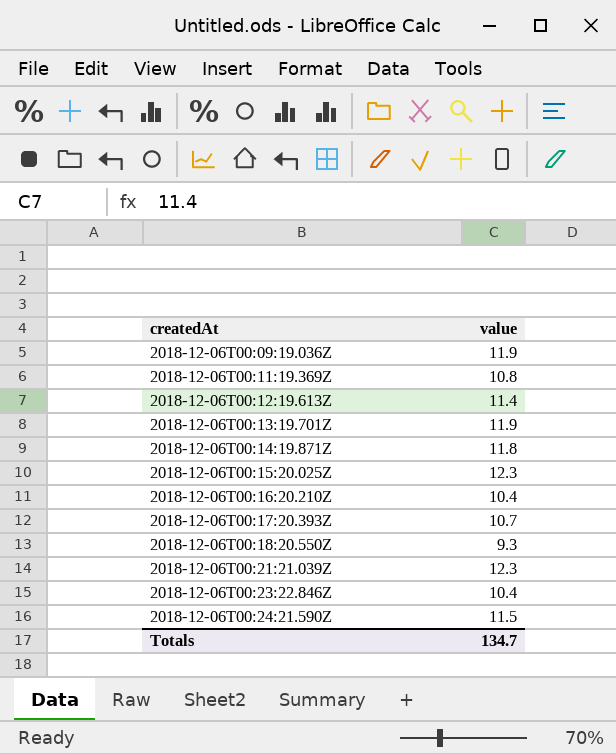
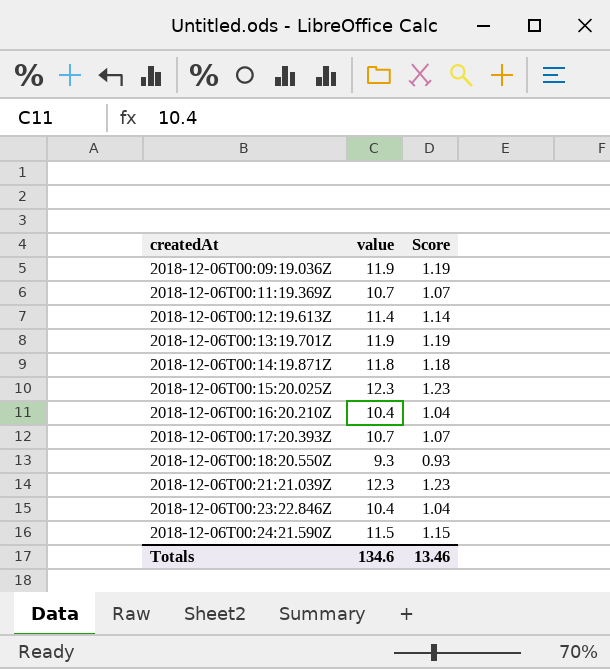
column Score | formula: none -> [value] * 0.1
2018-12-06T00:11:19.369Z | value: 10.8 -> 10.7
Totals | value: 134.7 -> 134.6

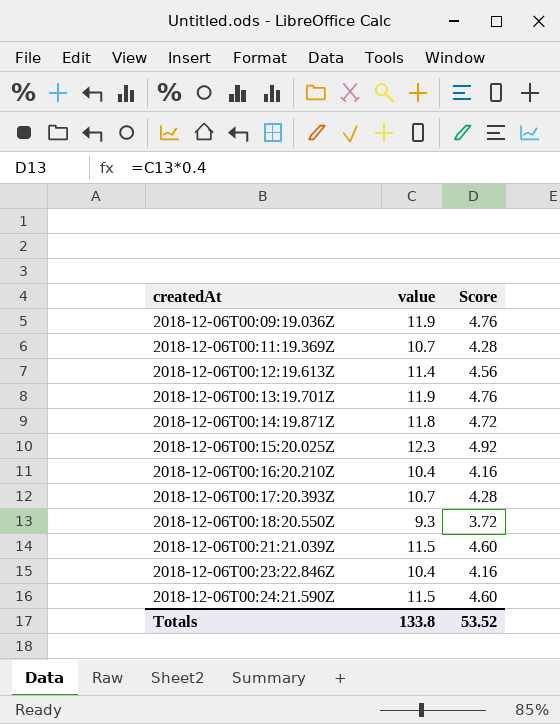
column Score | formula: [value] * 0.1 -> [value] * 0.4
2018-12-06T00:21:21.039Z | value: 12.3 -> 11.5
Totals | value: 134.6 -> 133.8
Totals | Score: 13.46 -> 53.52

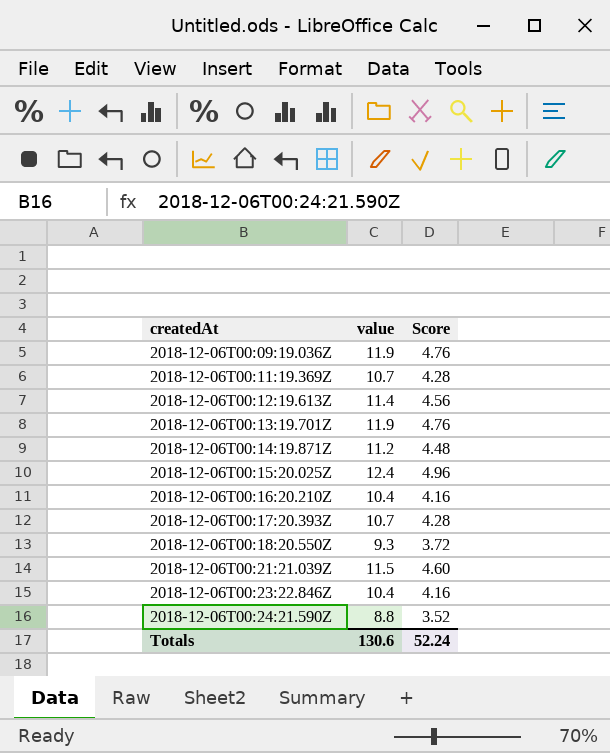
2018-12-06T00:14:19.871Z | value: 11.8 -> 11.2
2018-12-06T00:14:19.871Z | Score: 4.72 -> 4.48
2018-12-06T00:15:20.025Z | value: 12.3 -> 12.4
2018-12-06T00:15:20.025Z | Score: 4.92 -> 4.96
2018-12-06T00:24:21.590Z | value: 11.5 -> 8.8
2018-12-06T00:24:21.590Z | Score: 4.60 -> 3.52
Totals | value: 133.8 -> 130.6
Totals | Score: 53.52 -> 52.24

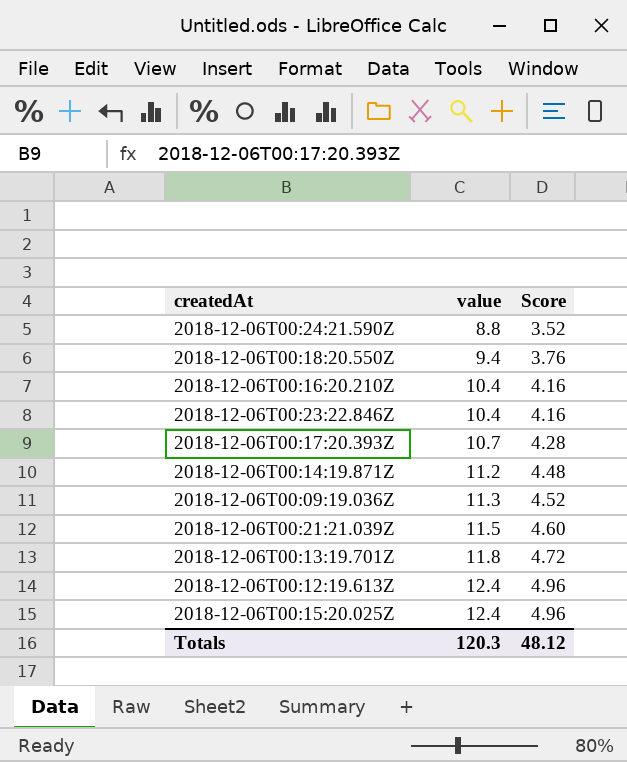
row order: createdAt ascending -> value ascending
row 2018-12-06T00:11:19.369Z: 10.7 | 4.28 -> none
2018-12-06T00:18:20.550Z | value: 9.3 -> 9.4
2018-12-06T00:18:20.550Z | Score: 3.72 -> 3.76
2018-12-06T00:09:19.036Z | value: 11.9 -> 11.3
2018-12-06T00:09:19.036Z | Score: 4.76 -> 4.52
2018-12-06T00:13:19.701Z | value: 11.9 -> 11.8
2018-12-06T00:13:19.701Z | Score: 4.76 -> 4.72
2018-12-06T00:12:19.613Z | value: 11.4 -> 12.4
2018-12-06T00:12:19.613Z | Score: 4.56 -> 4.96
Totals | value: 130.6 -> 120.3
Totals | Score: 52.24 -> 48.12

